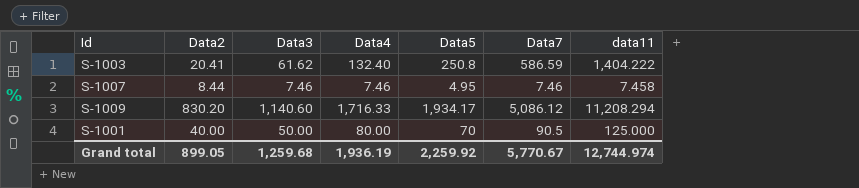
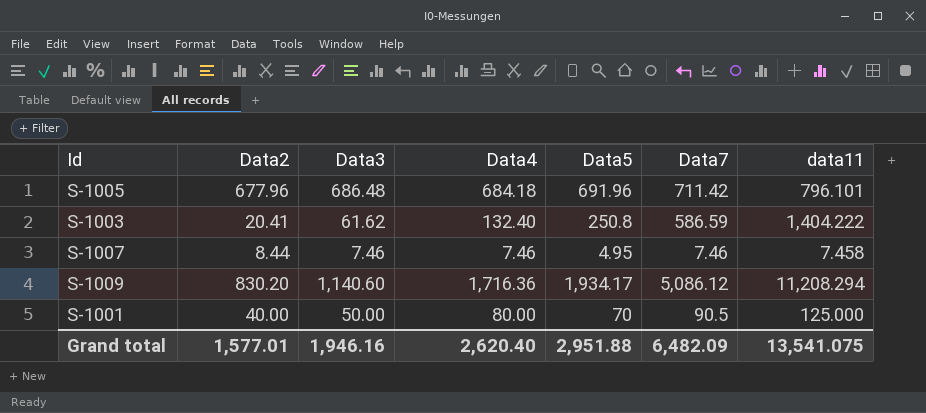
row S-1005: none -> 677.96 | 686.48 | 684.18 | 691.96 | 711.42 | 796.101
S-1009 | Data4: 1,716.33 -> 1,716.36
Grand total | Data2: 899.05 -> 1,577.01
Grand total | Data3: 1,259.68 -> 1,946.16
Grand total | Data4: 1,936.19 -> 2,620.40
Grand total | Data5: 2,259.92 -> 2,951.88
Grand total | Data7: 5,770.67 -> 6,482.09
Grand total | data11: 12,744.974 -> 13,541.075

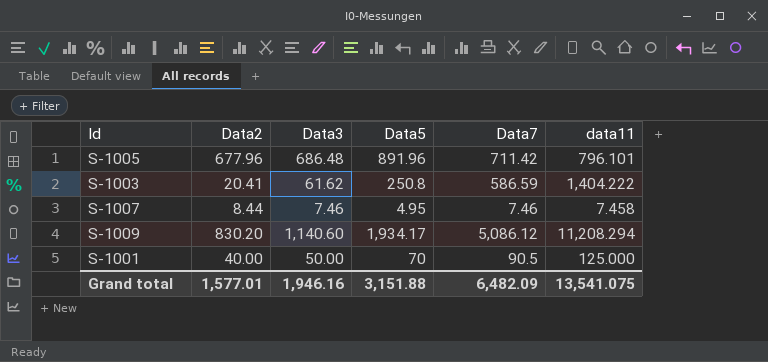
column Data4 | position: 4 -> none
S-1005 | Data5: 691.96 -> 891.96
Grand total | Data5: 2,951.88 -> 3,151.88

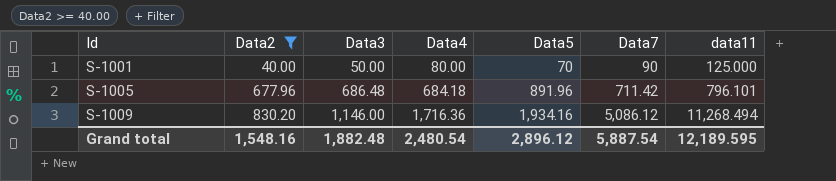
filter: none -> Data2 >= 40.00
row order: none -> Id ascending
column Data4 | position: none -> 4
S-1001 | Data7: 90.5 -> 90
S-1009 | Data3: 1,140.60 -> 1,146.00
S-1009 | Data5: 1,934.17 -> 1,934.16
S-1009 | data11: 11,208.294 -> 11,268.494
Grand total | Data2: 1,577.01 -> 1,548.16
Grand total | Data3: 1,946.16 -> 1,882.48
Grand total | Data5: 3,151.88 -> 2,896.12
Grand total | Data7: 6,482.09 -> 5,887.54
Grand total | data11: 13,541.075 -> 12,189.595

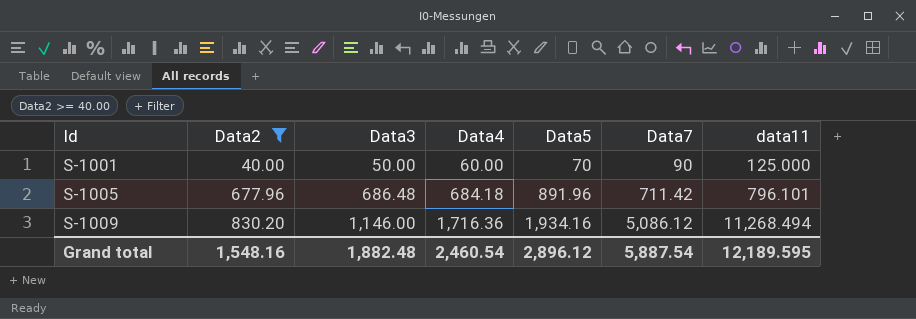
S-1001 | Data4: 80.00 -> 60.00
Grand total | Data4: 2,480.54 -> 2,460.54

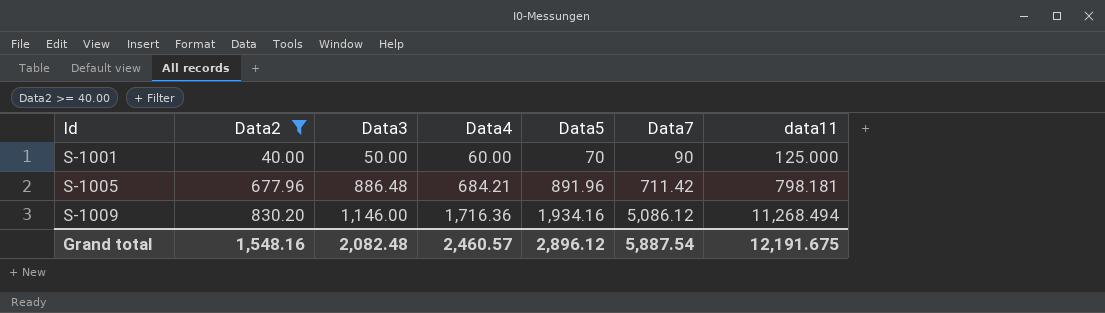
S-1005 | Data3: 686.48 -> 886.48
S-1005 | Data4: 684.18 -> 684.21
S-1005 | data11: 796.101 -> 798.181
Grand total | Data3: 1,882.48 -> 2,082.48
Grand total | Data4: 2,460.54 -> 2,460.57
Grand total | data11: 12,189.595 -> 12,191.675

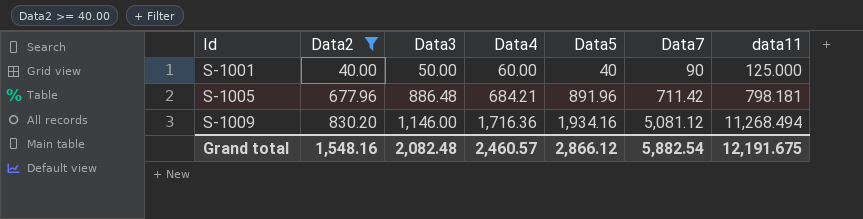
S-1001 | Data5: 70 -> 40
S-1009 | Data7: 5,086.12 -> 5,081.12
Grand total | Data5: 2,896.12 -> 2,866.12
Grand total | Data7: 5,887.54 -> 5,882.54

